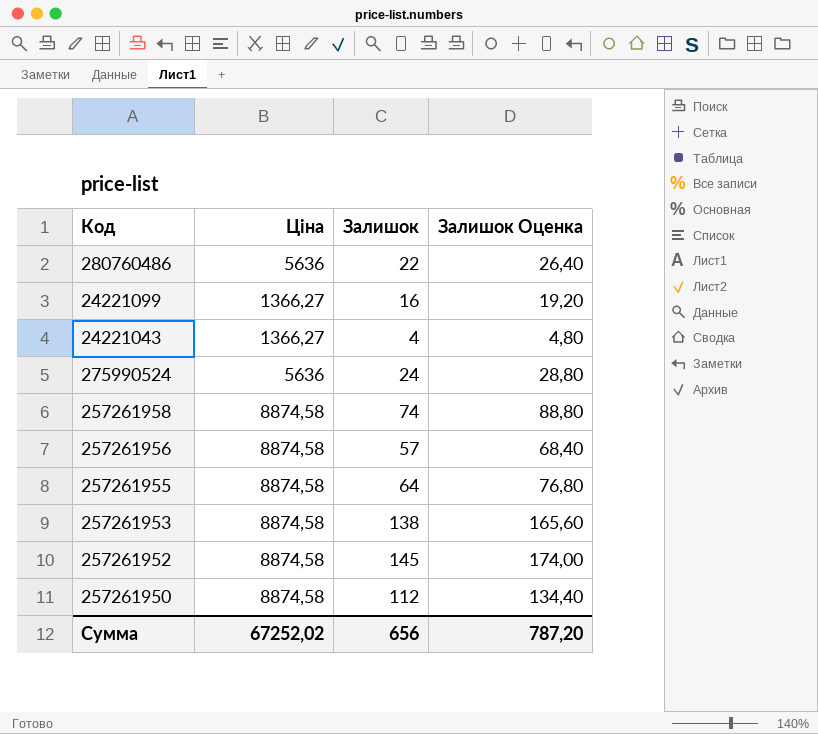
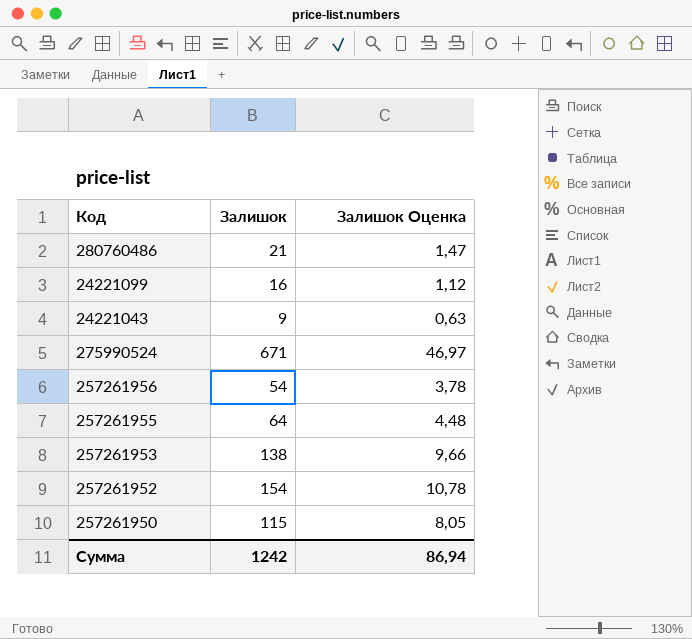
column Ціна | position: 2 -> none
column Залишок Оценка | formula: [Залишок] * 1,2 -> [Залишок] * 0,07
row 257261958: 8874,58 | 74 | 88,80 -> none
280760486 | Залишок: 22 -> 21
24221043 | Залишок: 4 -> 9
275990524 | Залишок: 24 -> 671
257261956 | Залишок: 57 -> 54
257261952 | Залишок: 145 -> 154
257261950 | Залишок: 112 -> 115
Сумма | Залишок: 656 -> 1242
Сумма | Залишок Оценка: 787,20 -> 86,94

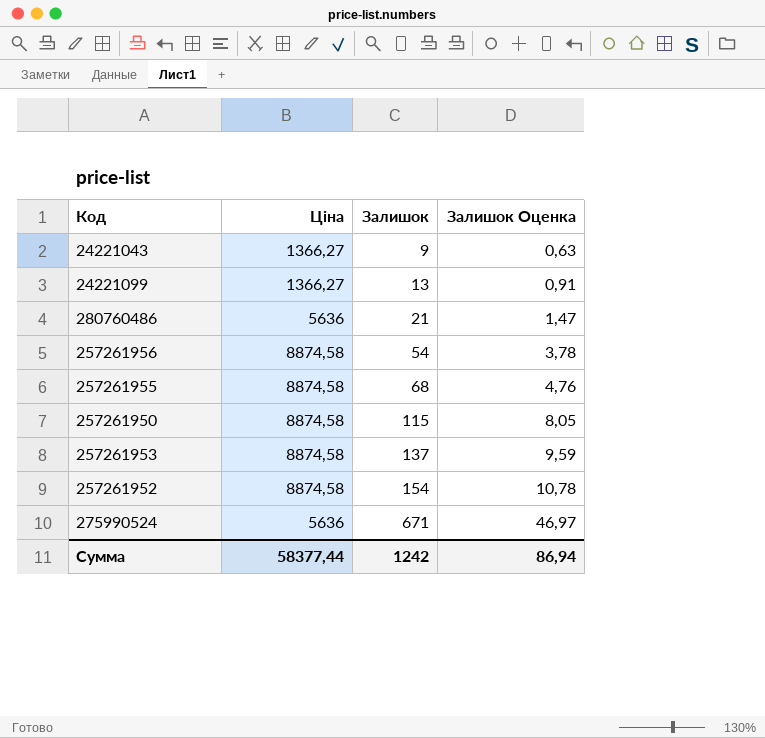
row order: none -> Залишок ascending
column Ціна | position: none -> 2
24221099 | Залишок: 16 -> 13
24221099 | Залишок Оценка: 1,12 -> 0,91
257261955 | Залишок: 64 -> 68
257261955 | Залишок Оценка: 4,48 -> 4,76
257261953 | Залишок: 138 -> 137
257261953 | Залишок Оценка: 9,66 -> 9,59

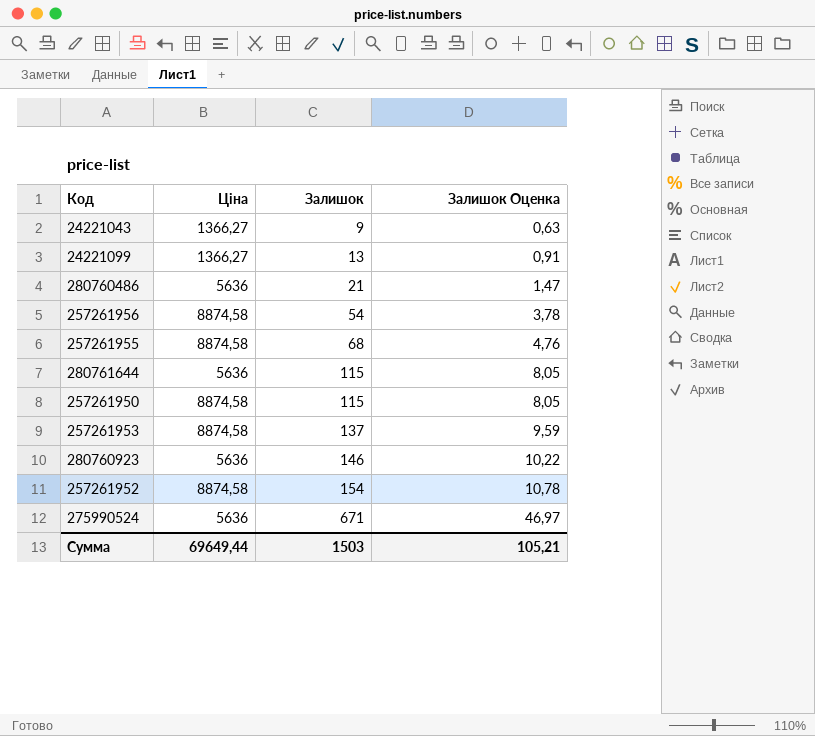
row 280761644: none -> 5636 | 115 | 8,05
row 280760923: none -> 5636 | 146 | 10,22
Сумма | Ціна: 58377,44 -> 69649,44
Сумма | Залишок: 1242 -> 1503
Сумма | Залишок Оценка: 86,94 -> 105,21

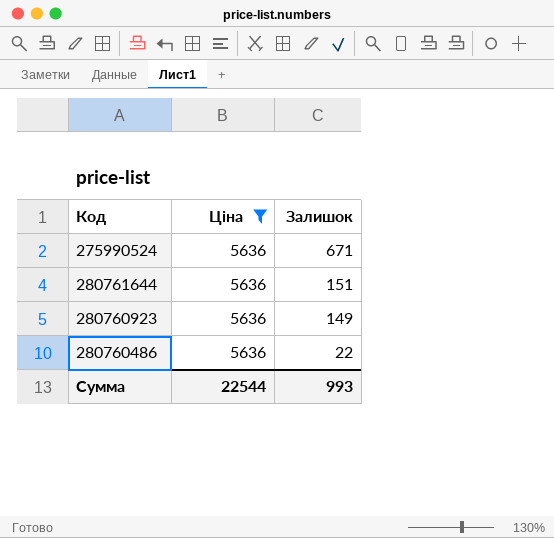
filter: none -> Ціна = 5636
row order: Залишок ascending -> Залишок descending
column Залишок Оценка | formula: [Залишок] * 0,07 -> none
280761644 | Залишок: 115 -> 151
280760923 | Залишок: 146 -> 149
280760486 | Залишок: 21 -> 22
Сумма | Ціна: 69649,44 -> 22544
Сумма | Залишок: 1503 -> 993

